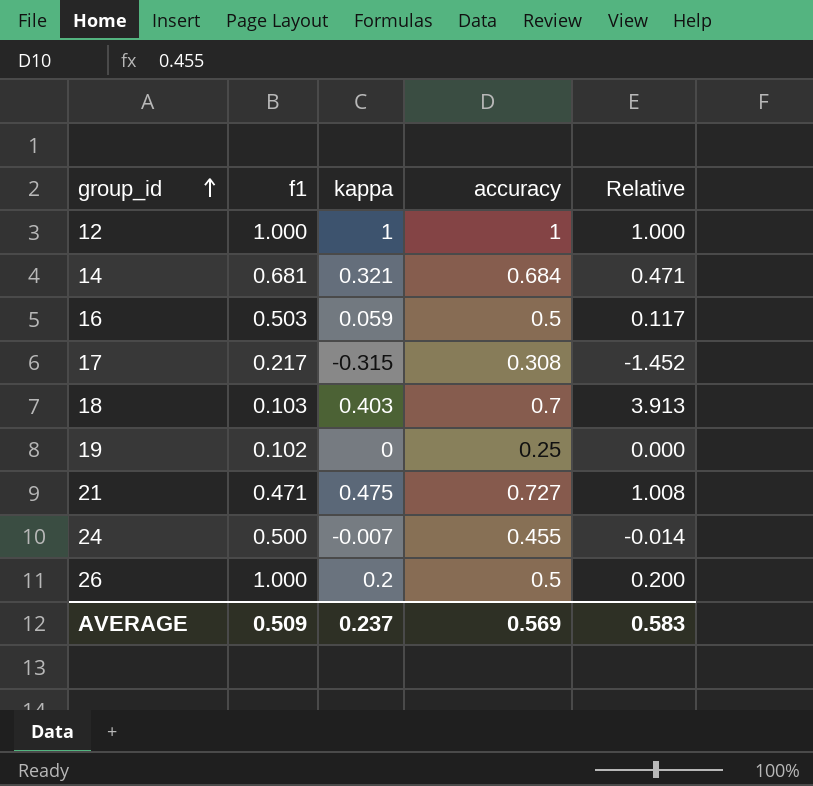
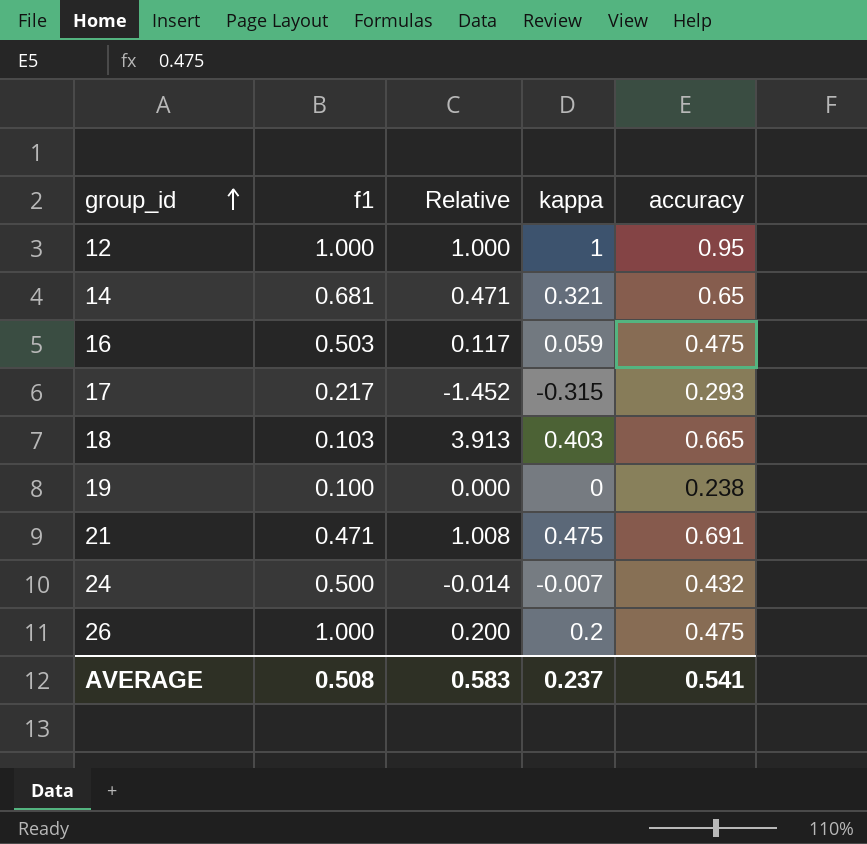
column Relative | position: 5 -> 3
12 | accuracy: 1 -> 0.95
14 | accuracy: 0.684 -> 0.65
16 | accuracy: 0.5 -> 0.475
17 | accuracy: 0.308 -> 0.293
18 | accuracy: 0.7 -> 0.665
19 | f1: 0.102 -> 0.100
19 | accuracy: 0.25 -> 0.238
21 | accuracy: 0.727 -> 0.691
24 | accuracy: 0.455 -> 0.432
26 | accuracy: 0.5 -> 0.475
AVERAGE | f1: 0.509 -> 0.508
AVERAGE | accuracy: 0.569 -> 0.541

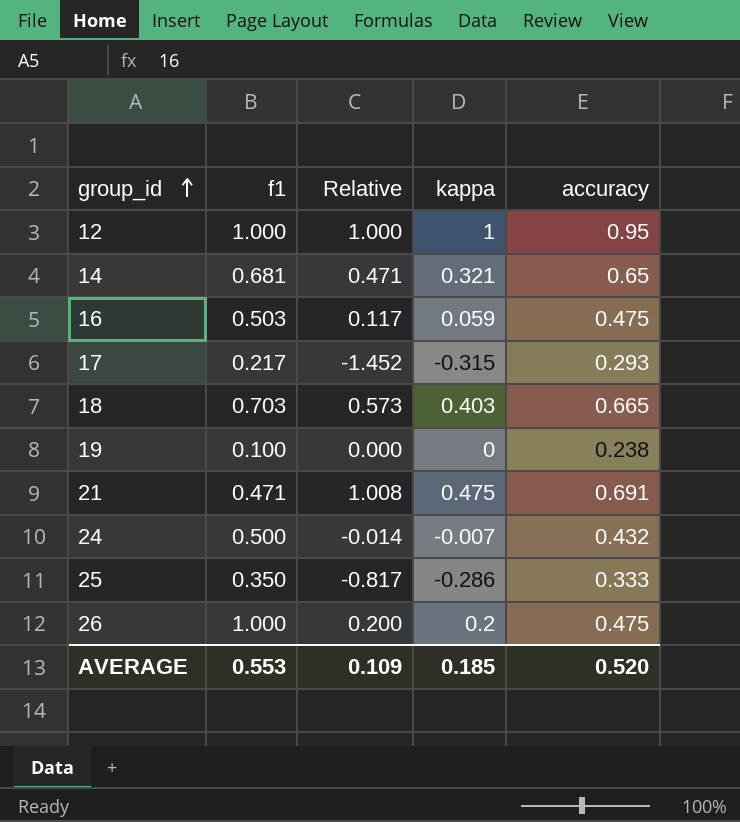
18 | f1: 0.103 -> 0.703
18 | Relative: 3.913 -> 0.573
row 25: none -> 0.350 | -0.817 | -0.286 | 0.333
AVERAGE | f1: 0.508 -> 0.553
AVERAGE | Relative: 0.583 -> 0.109
AVERAGE | kappa: 0.237 -> 0.185
AVERAGE | accuracy: 0.541 -> 0.520

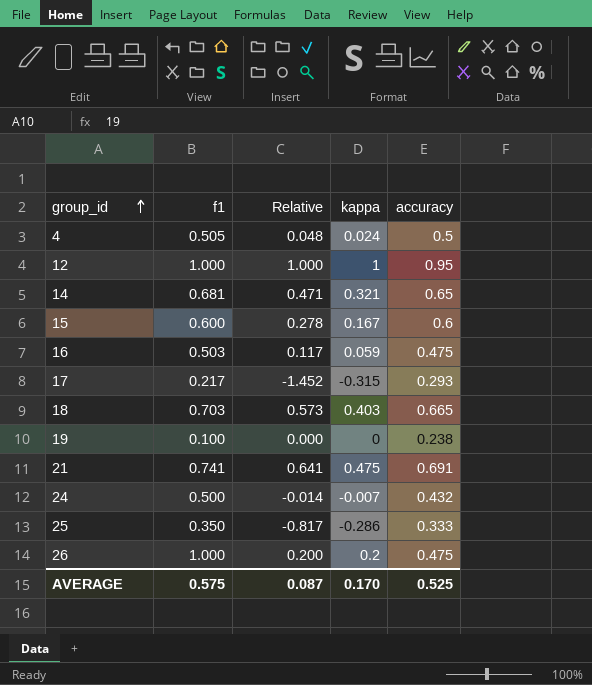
row 4: none -> 0.505 | 0.048 | 0.024 | 0.5
row 15: none -> 0.600 | 0.278 | 0.167 | 0.6
21 | f1: 0.471 -> 0.741
21 | Relative: 1.008 -> 0.641
AVERAGE | f1: 0.553 -> 0.575
AVERAGE | Relative: 0.109 -> 0.087
AVERAGE | kappa: 0.185 -> 0.170
AVERAGE | accuracy: 0.520 -> 0.525

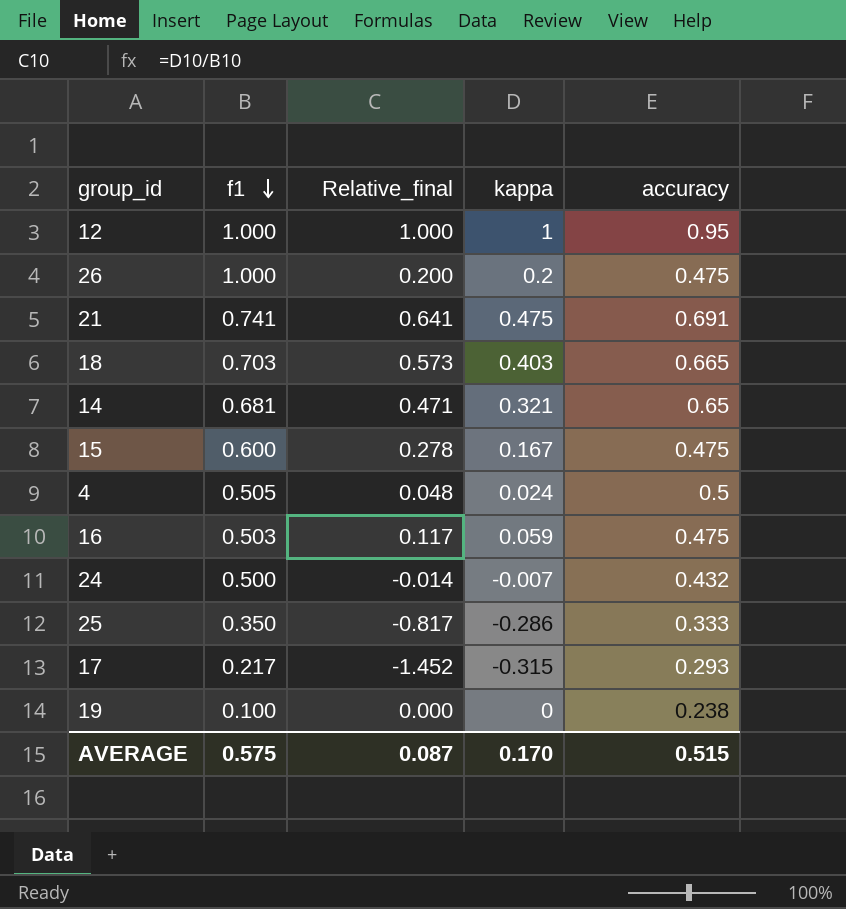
row order: group_id ascending -> f1 descending
column name: Relative -> Relative_final
15 | accuracy: 0.6 -> 0.475
AVERAGE | accuracy: 0.525 -> 0.515

